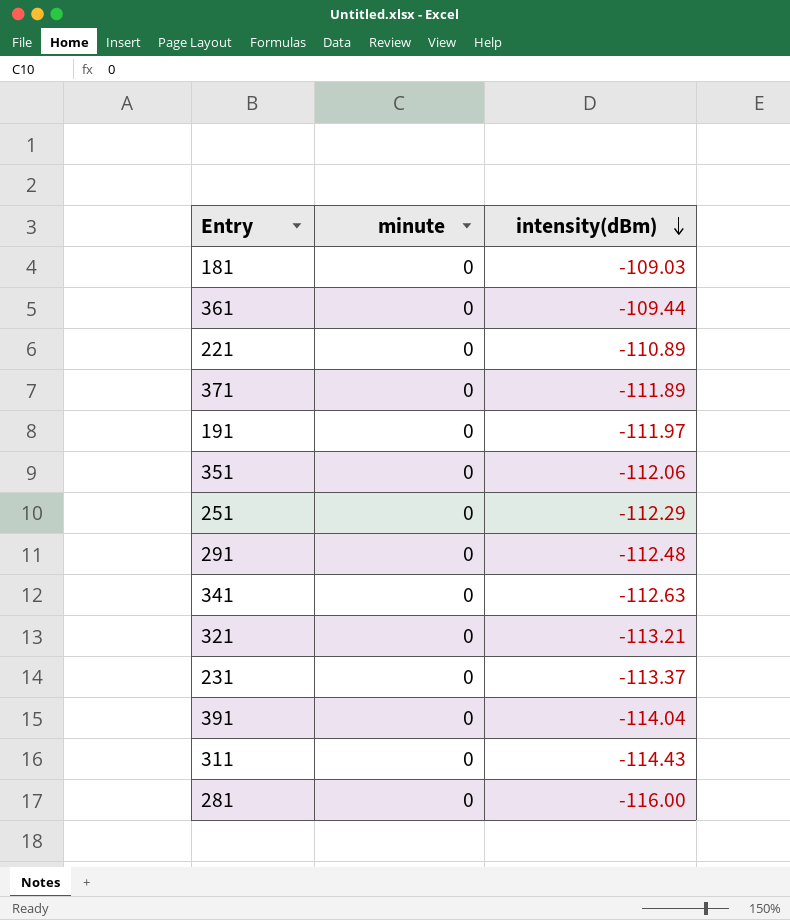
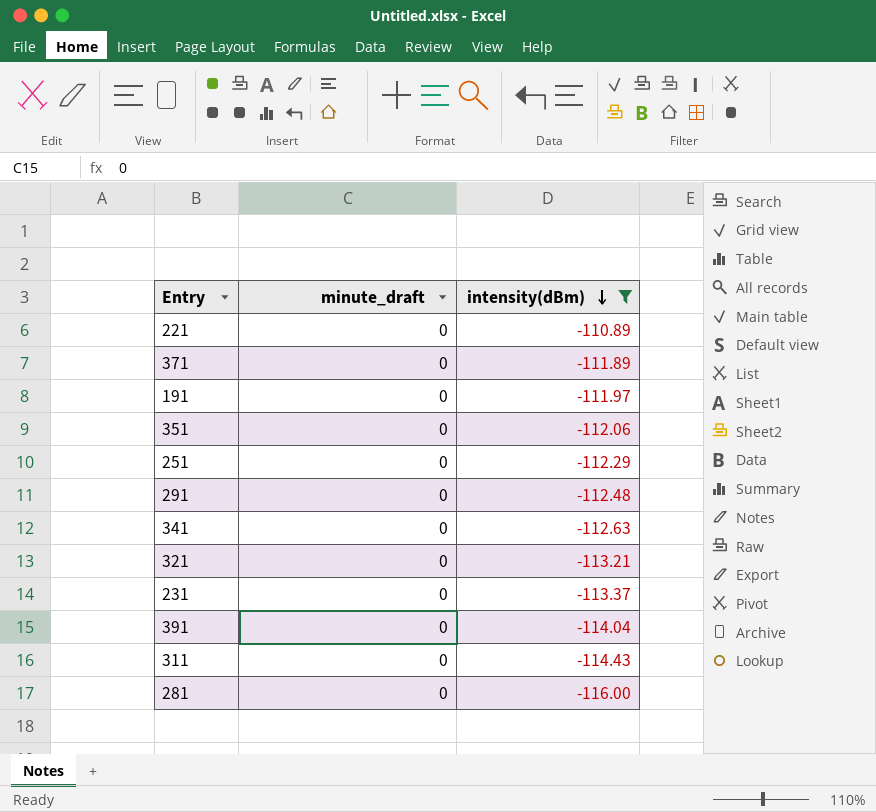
filter: none -> intensity(dBm) <= -110.89
column name: minute -> minute_draft

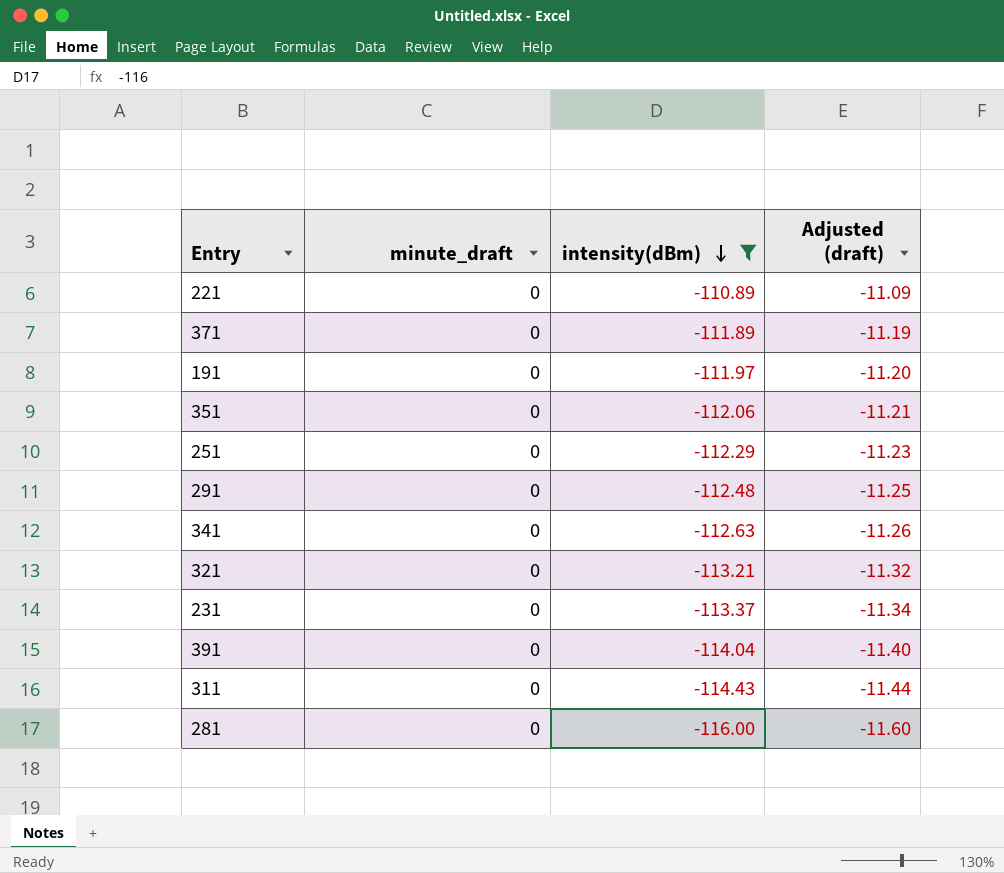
column Adjusted (draft) | formula: none -> [intensity(dBm)] * 0.1

